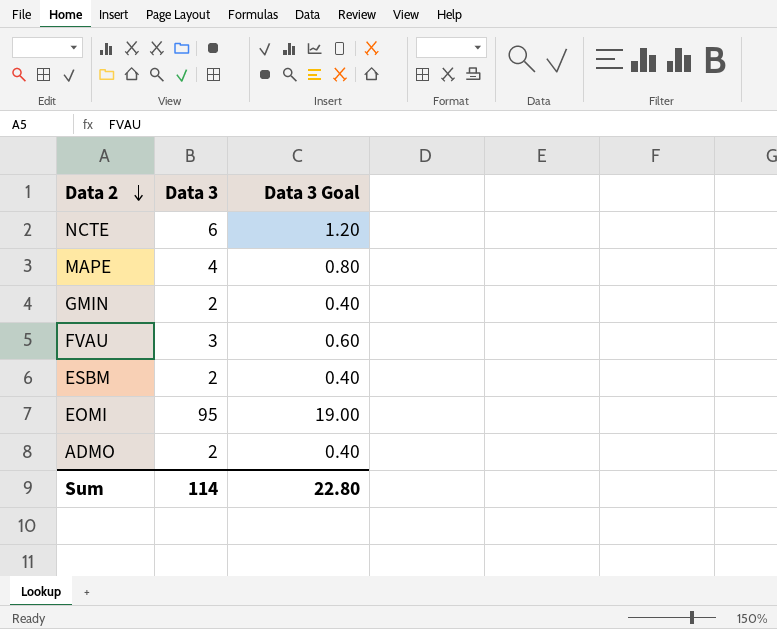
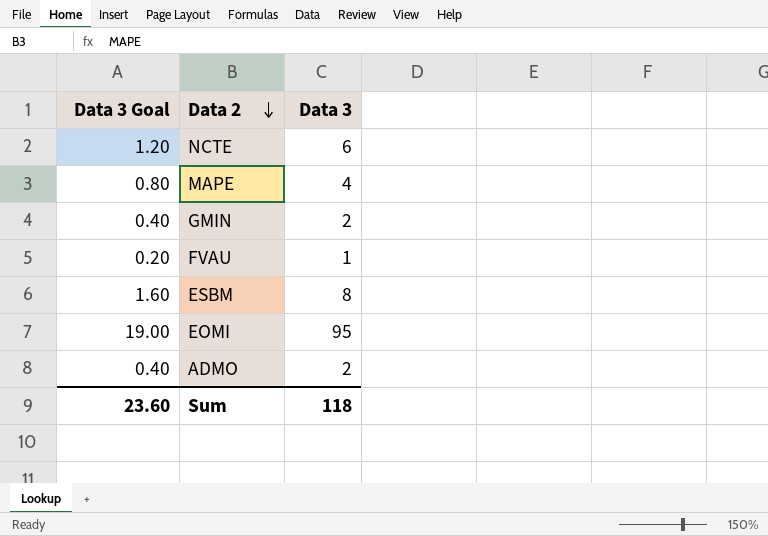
column Data 3 Goal | position: 3 -> 1
FVAU | Data 3 Goal: 0.60 -> 0.20
FVAU | Data 3: 3 -> 1
ESBM | Data 3 Goal: 0.40 -> 1.60
ESBM | Data 3: 2 -> 8
Sum | Data 3 Goal: 22.80 -> 23.60
Sum | Data 3: 114 -> 118

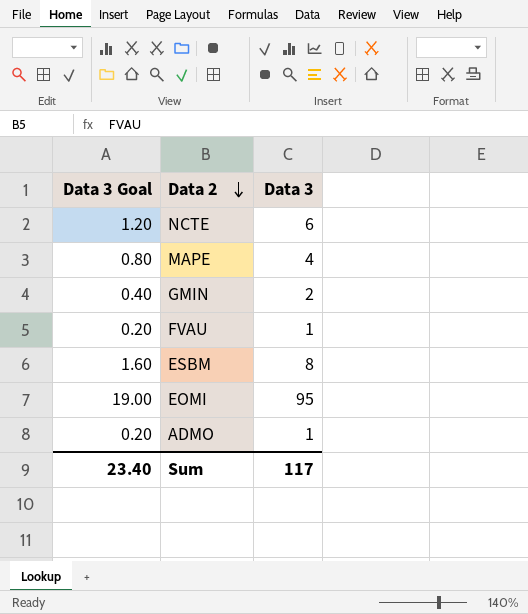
ADMO | Data 3 Goal: 0.40 -> 0.20
ADMO | Data 3: 2 -> 1
Sum | Data 3 Goal: 23.60 -> 23.40
Sum | Data 3: 118 -> 117

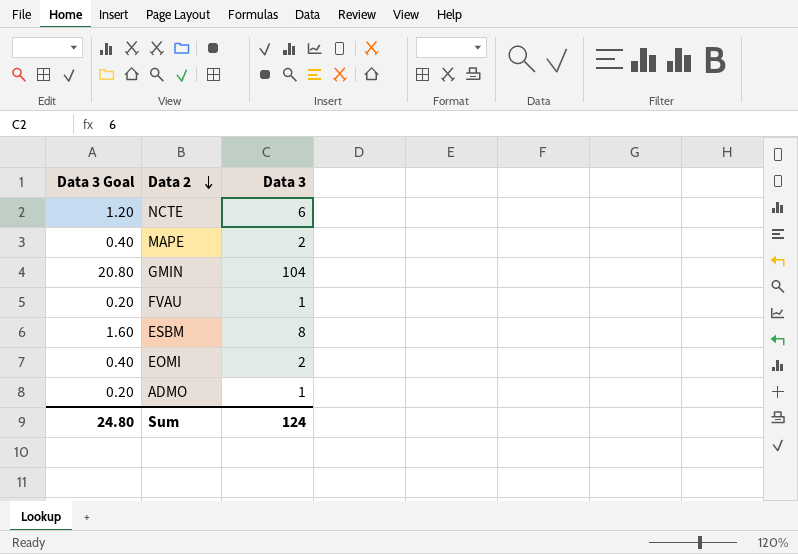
MAPE | Data 3 Goal: 0.80 -> 0.40
MAPE | Data 3: 4 -> 2
GMIN | Data 3 Goal: 0.40 -> 20.80
GMIN | Data 3: 2 -> 104
EOMI | Data 3 Goal: 19.00 -> 0.40
EOMI | Data 3: 95 -> 2
Sum | Data 3 Goal: 23.40 -> 24.80
Sum | Data 3: 117 -> 124

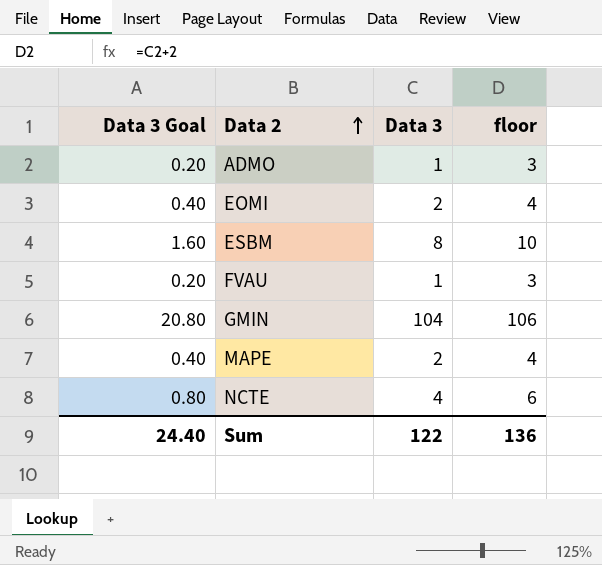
row order: Data 2 descending -> Data 2 ascending
column floor | formula: none -> [Data 3] + 2
NCTE | Data 3 Goal: 1.20 -> 0.80
NCTE | Data 3: 6 -> 4
Sum | Data 3 Goal: 24.80 -> 24.40
Sum | Data 3: 124 -> 122

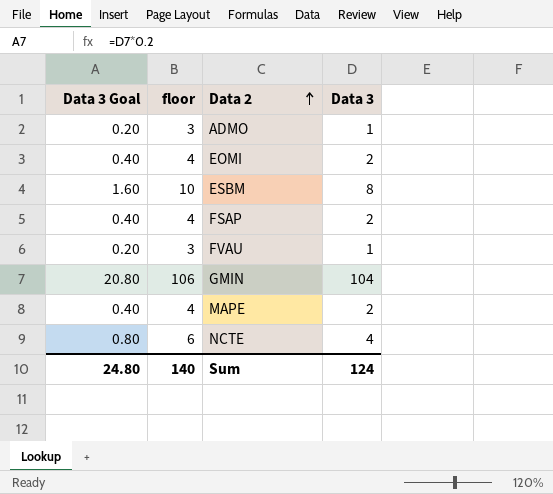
column floor | position: 4 -> 2
row FSAP: none -> 0.40 | 4 | 2
Sum | Data 3 Goal: 24.40 -> 24.80
Sum | floor: 136 -> 140
Sum | Data 3: 122 -> 124

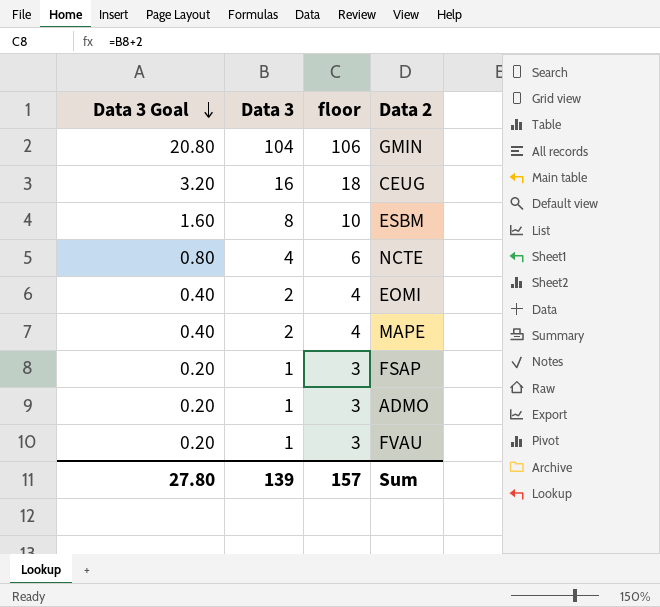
row order: Data 2 ascending -> Data 3 Goal descending
column Data 3 | position: 4 -> 2
row CEUG: none -> 3.20 | 16 | 18
FSAP | Data 3 Goal: 0.40 -> 0.20
FSAP | Data 3: 2 -> 1
FSAP | floor: 4 -> 3
Sum | Data 3 Goal: 24.80 -> 27.80
Sum | Data 3: 124 -> 139
Sum | floor: 140 -> 157

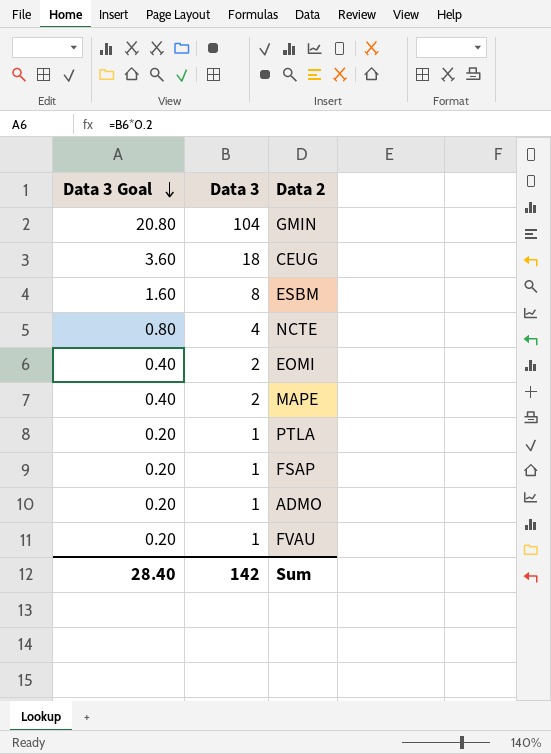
column floor | formula: [Data 3] + 2 -> none
CEUG | Data 3 Goal: 3.20 -> 3.60
CEUG | Data 3: 16 -> 18
row PTLA: none -> 0.20 | 1
Sum | Data 3 Goal: 27.80 -> 28.40
Sum | Data 3: 139 -> 142

